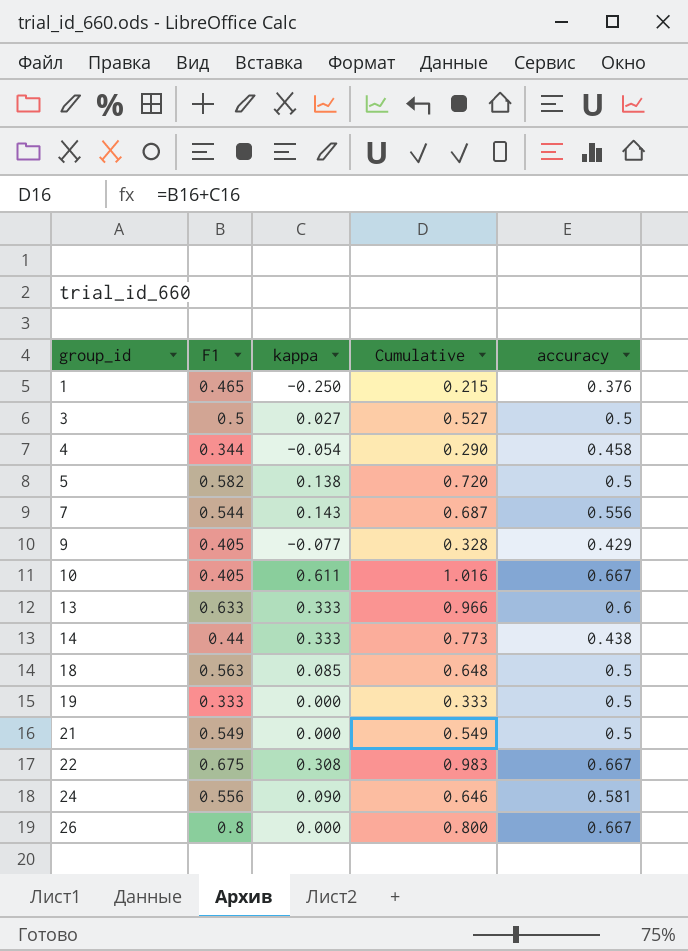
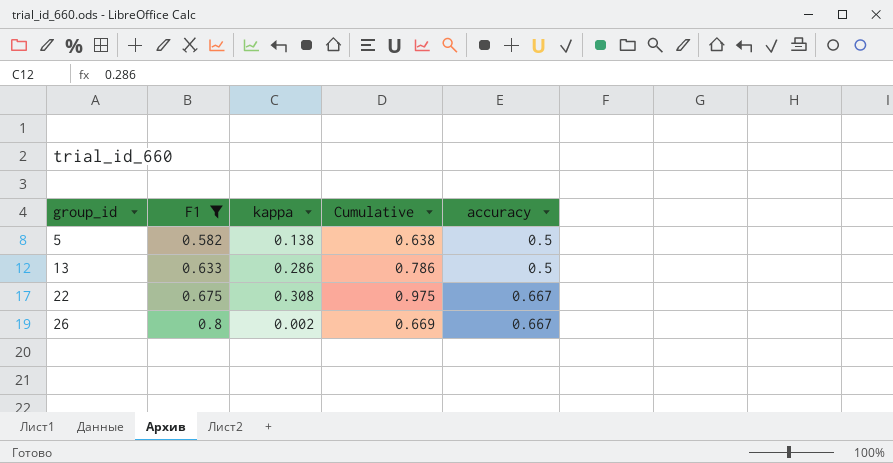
filter: none -> F1 >= 0.582
column Cumulative | formula: [F1] + [kappa] -> [kappa] + [accuracy]
13 | kappa: 0.333 -> 0.286
13 | accuracy: 0.6 -> 0.5
26 | kappa: 0.000 -> 0.002

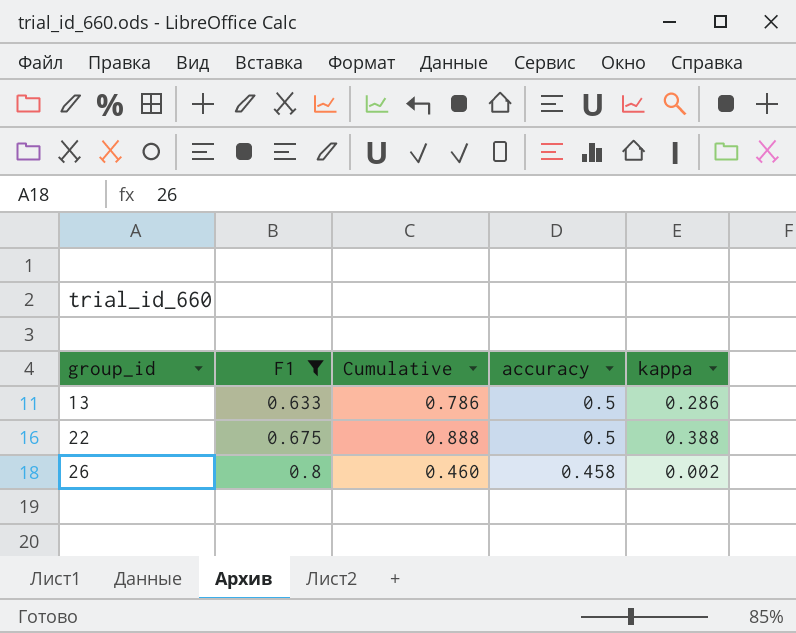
column kappa | position: 3 -> 5
row 5: 0.582 | 0.138 | 0.638 | 0.5 -> none
22 | Cumulative: 0.975 -> 0.888
22 | accuracy: 0.667 -> 0.5
22 | kappa: 0.308 -> 0.388
26 | Cumulative: 0.669 -> 0.460
26 | accuracy: 0.667 -> 0.458

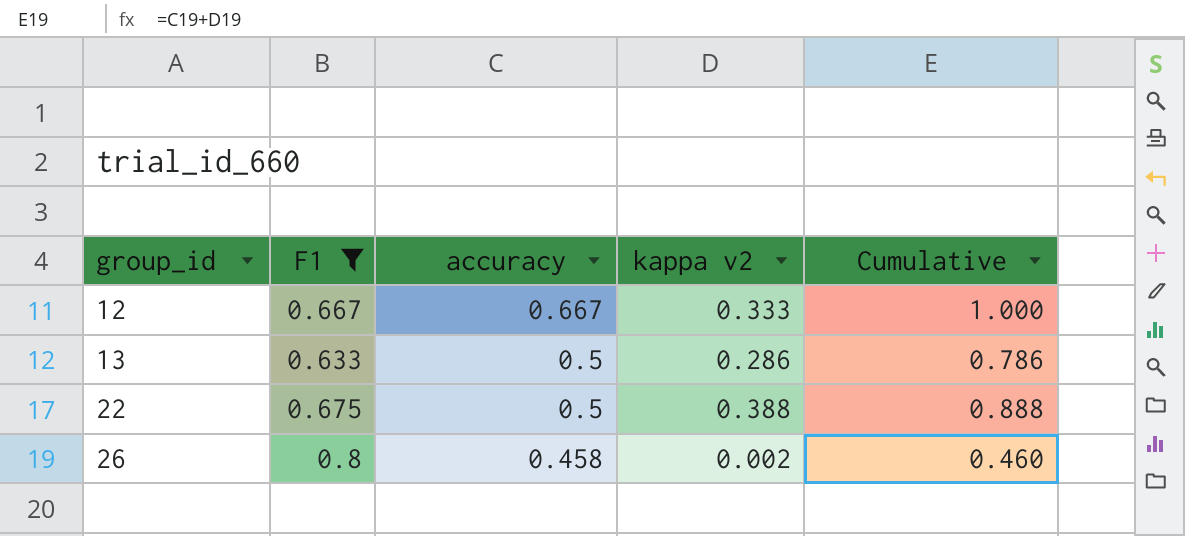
column name: kappa -> kappa v2
column Cumulative | position: 3 -> 5
row 12: none -> 0.667 | 0.667 | 0.333 | 1.000

